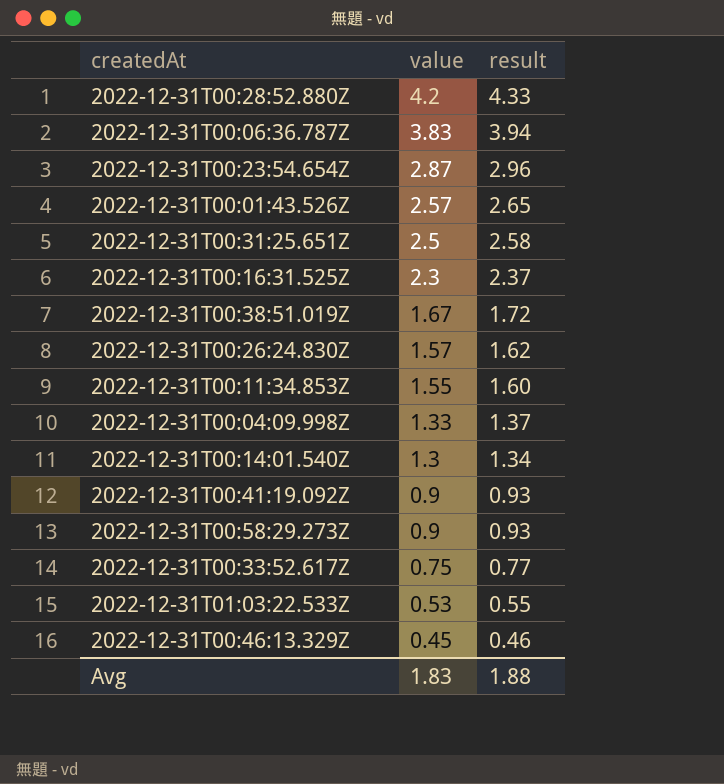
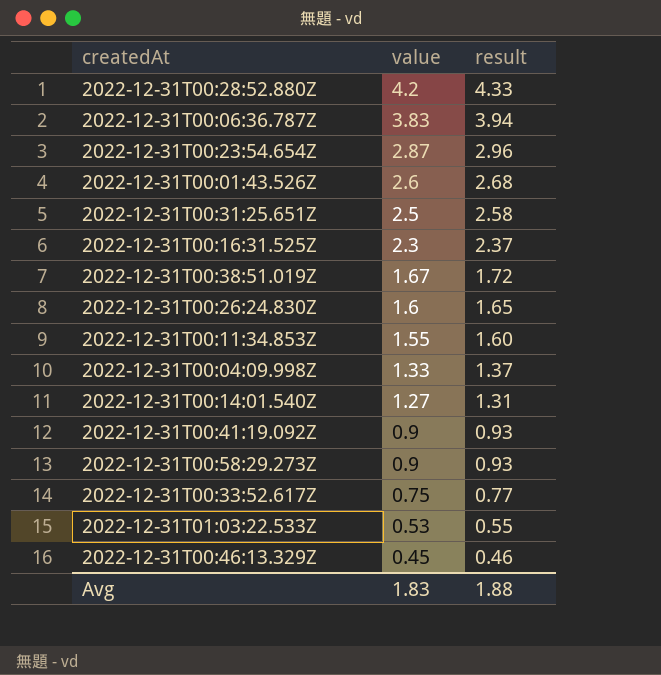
2022-12-31T00:01:43.526Z | value: 2.57 -> 2.6
2022-12-31T00:01:43.526Z | result: 2.65 -> 2.68
2022-12-31T00:26:24.830Z | value: 1.57 -> 1.6
2022-12-31T00:26:24.830Z | result: 1.62 -> 1.65
2022-12-31T00:14:01.540Z | value: 1.3 -> 1.27
2022-12-31T00:14:01.540Z | result: 1.34 -> 1.31

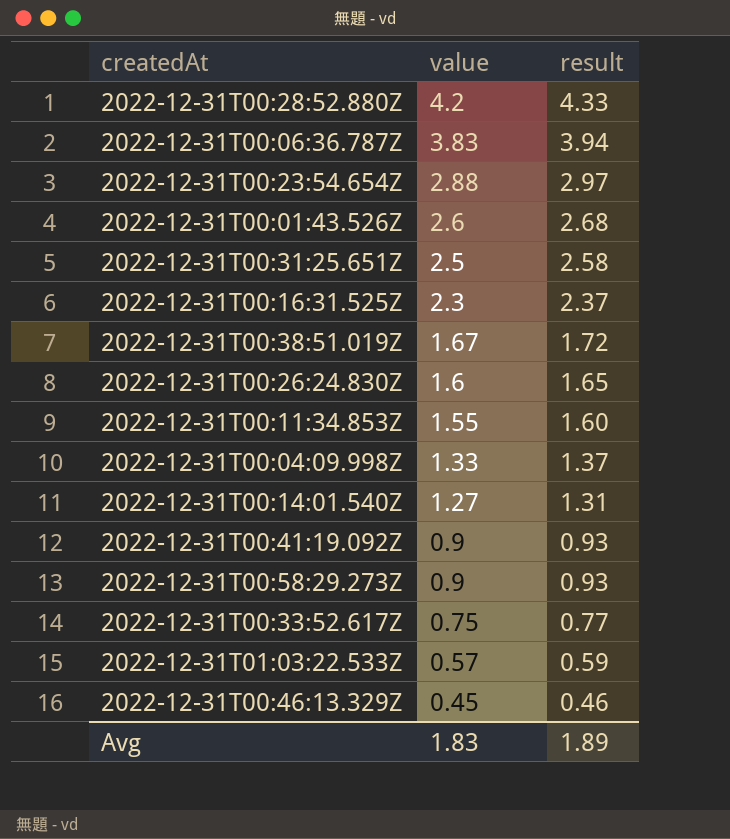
2022-12-31T00:23:54.654Z | value: 2.87 -> 2.88
2022-12-31T00:23:54.654Z | result: 2.96 -> 2.97
2022-12-31T01:03:22.533Z | value: 0.53 -> 0.57
2022-12-31T01:03:22.533Z | result: 0.55 -> 0.59
Avg | result: 1.88 -> 1.89

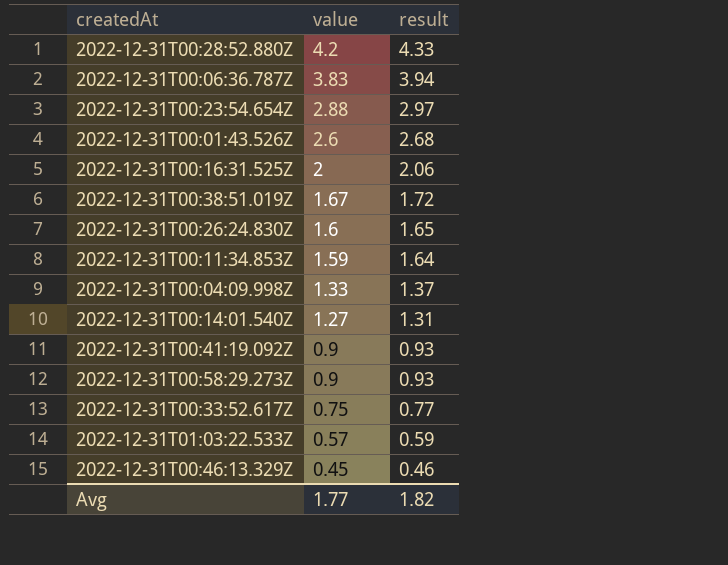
row 2022-12-31T00:31:25.651Z: 2.5 | 2.58 -> none
2022-12-31T00:16:31.525Z | value: 2.3 -> 2
2022-12-31T00:16:31.525Z | result: 2.37 -> 2.06
2022-12-31T00:11:34.853Z | value: 1.55 -> 1.59
2022-12-31T00:11:34.853Z | result: 1.60 -> 1.64
Avg | value: 1.83 -> 1.77
Avg | result: 1.89 -> 1.82

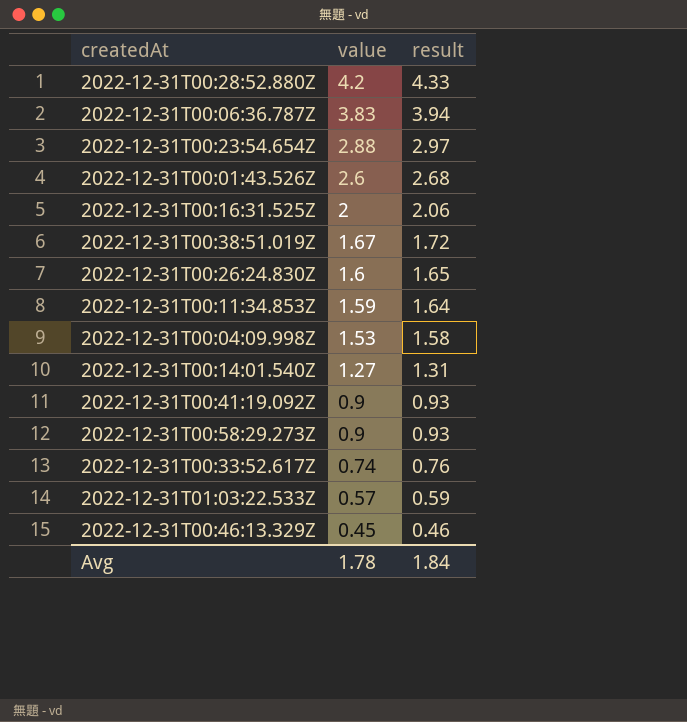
2022-12-31T00:04:09.998Z | value: 1.33 -> 1.53
2022-12-31T00:04:09.998Z | result: 1.37 -> 1.58
2022-12-31T00:33:52.617Z | value: 0.75 -> 0.74
2022-12-31T00:33:52.617Z | result: 0.77 -> 0.76
Avg | value: 1.77 -> 1.78
Avg | result: 1.82 -> 1.84

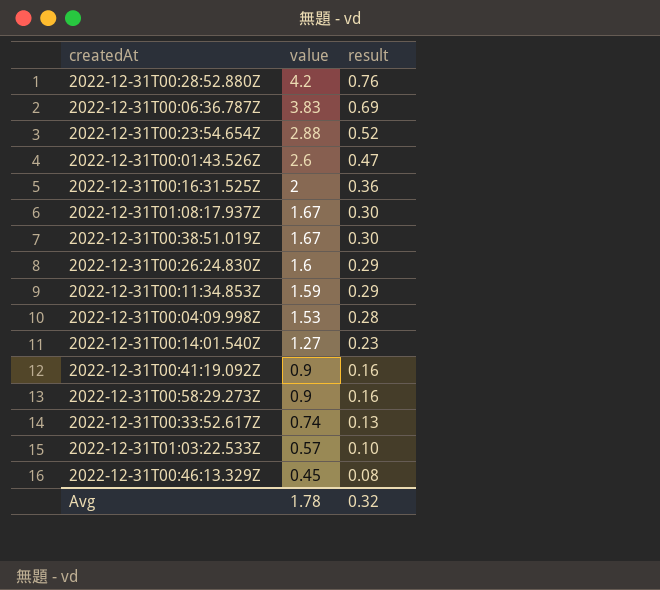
column result | formula: [value] * 1.03 -> [value] * 0.18
row 2022-12-31T01:08:17.937Z: none -> 1.67 | 0.30
Avg | result: 1.84 -> 0.32

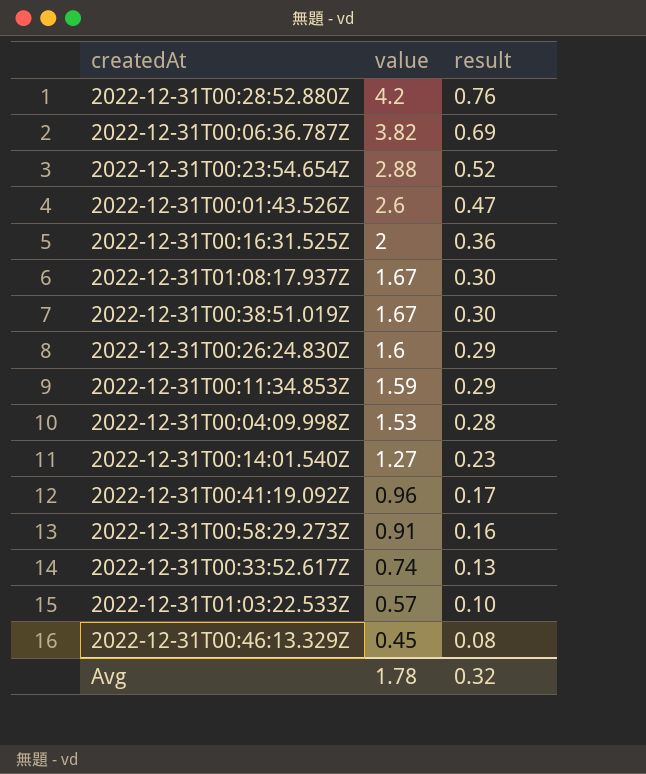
2022-12-31T00:06:36.787Z | value: 3.83 -> 3.82
2022-12-31T00:41:19.092Z | value: 0.9 -> 0.96
2022-12-31T00:41:19.092Z | result: 0.16 -> 0.17
2022-12-31T00:58:29.273Z | value: 0.9 -> 0.91

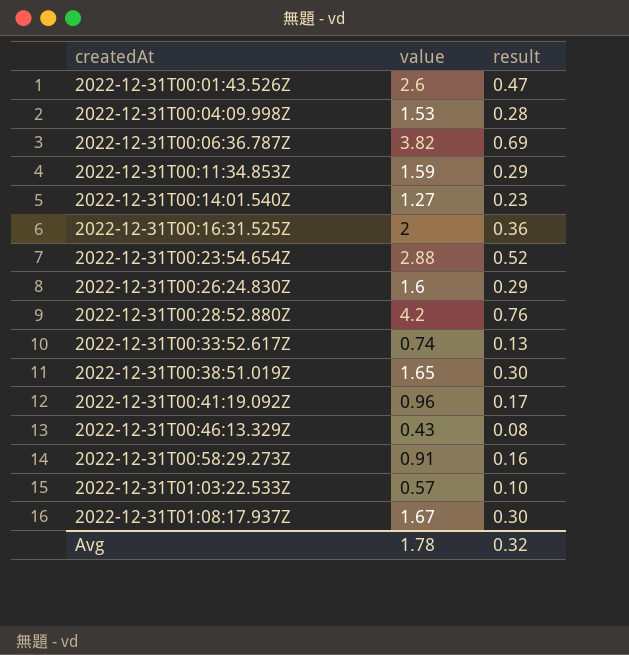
row order: value descending -> createdAt ascending
2022-12-31T00:38:51.019Z | value: 1.67 -> 1.65
2022-12-31T00:46:13.329Z | value: 0.45 -> 0.43

